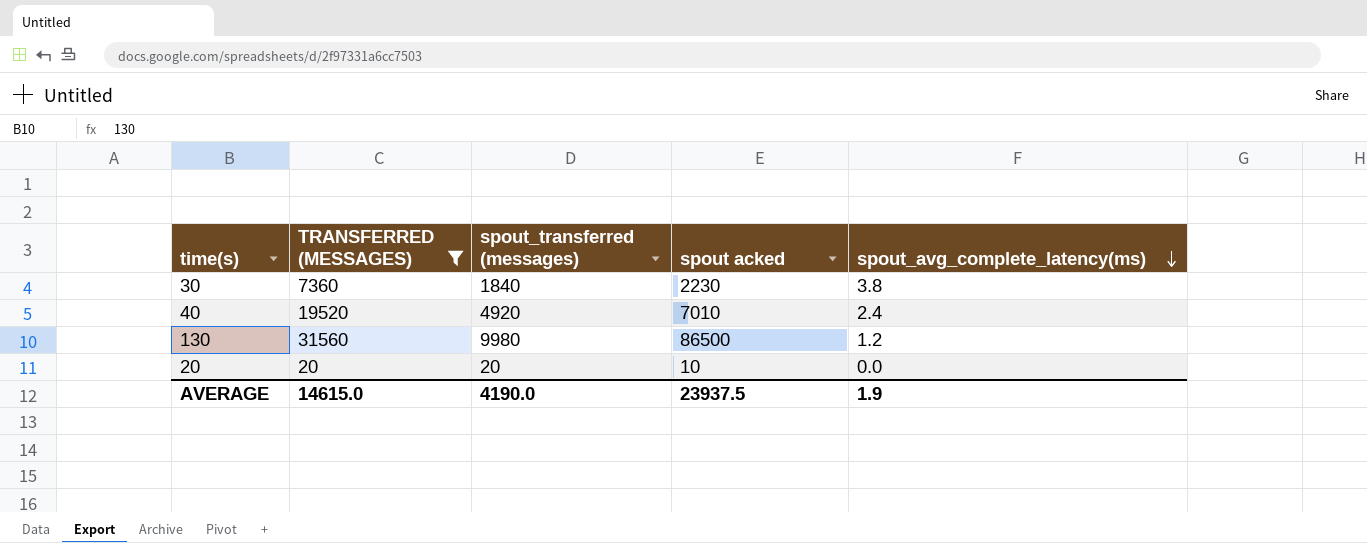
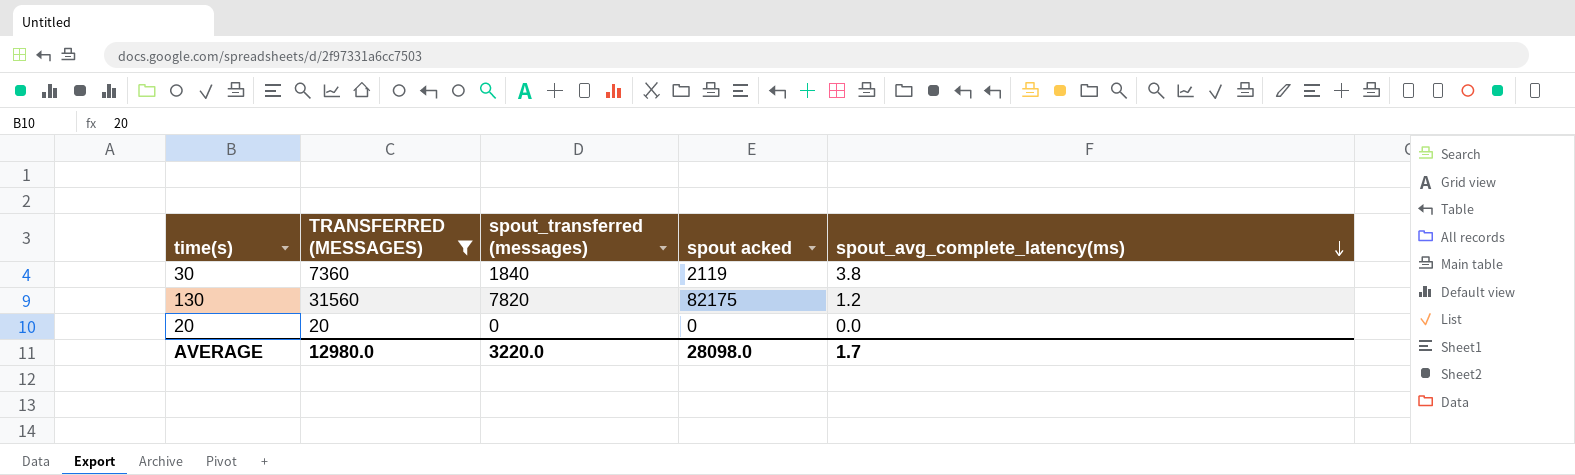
row 40: 19520 | 4920 | 7010 | 2.4 -> none
30 | spout acked: 2230 -> 2119
130 | spout_transferred (messages): 9980 -> 7820
130 | spout acked: 86500 -> 82175
20 | spout_transferred (messages): 20 -> 0
20 | spout acked: 10 -> 0
AVERAGE | TRANSFERRED (MESSAGES): 14615.0 -> 12980.0
AVERAGE | spout_transferred (messages): 4190.0 -> 3220.0
AVERAGE | spout acked: 23937.5 -> 28098.0
AVERAGE | spout_avg_complete_latency(ms): 1.9 -> 1.7

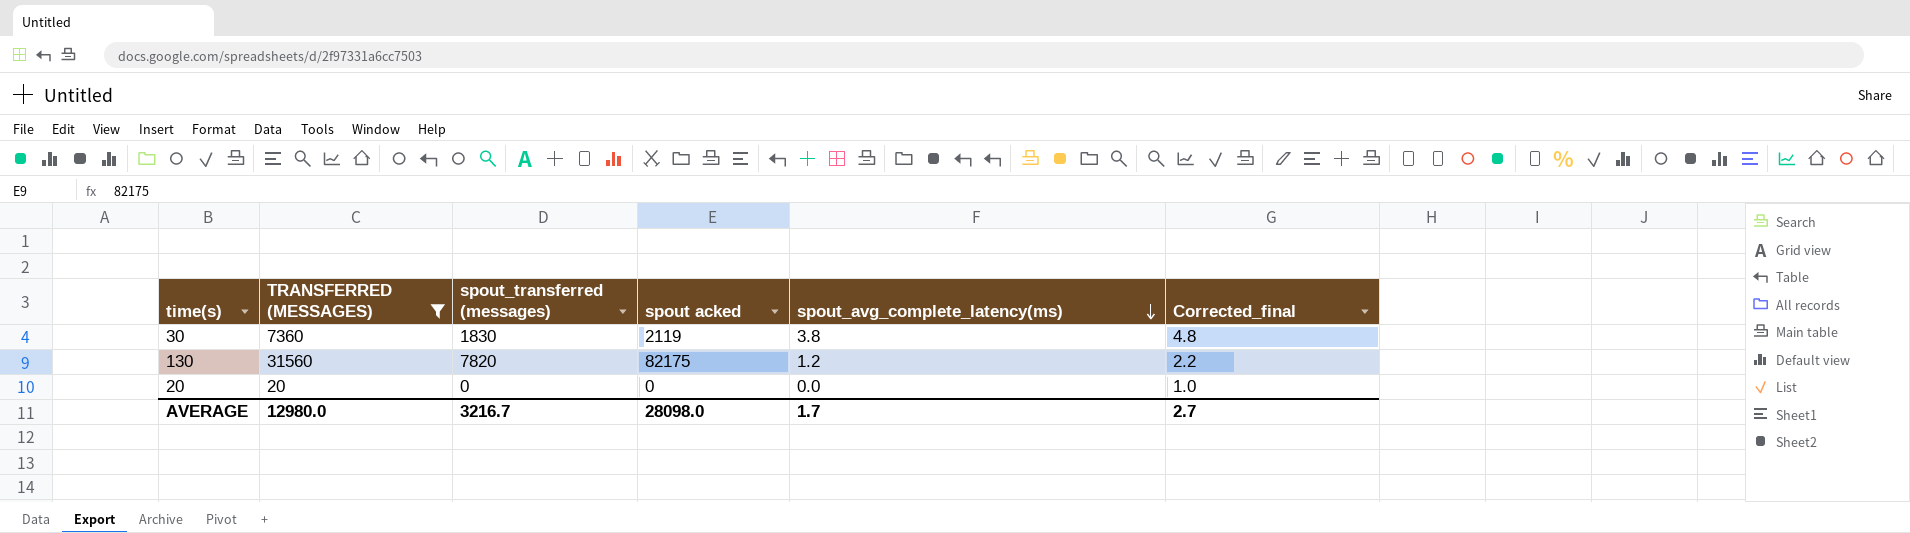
column Corrected_final | formula: none -> [spout_avg_complete_latency(ms)] + 1
30 | spout_transferred (messages): 1840 -> 1830
AVERAGE | spout_transferred (messages): 3220.0 -> 3216.7

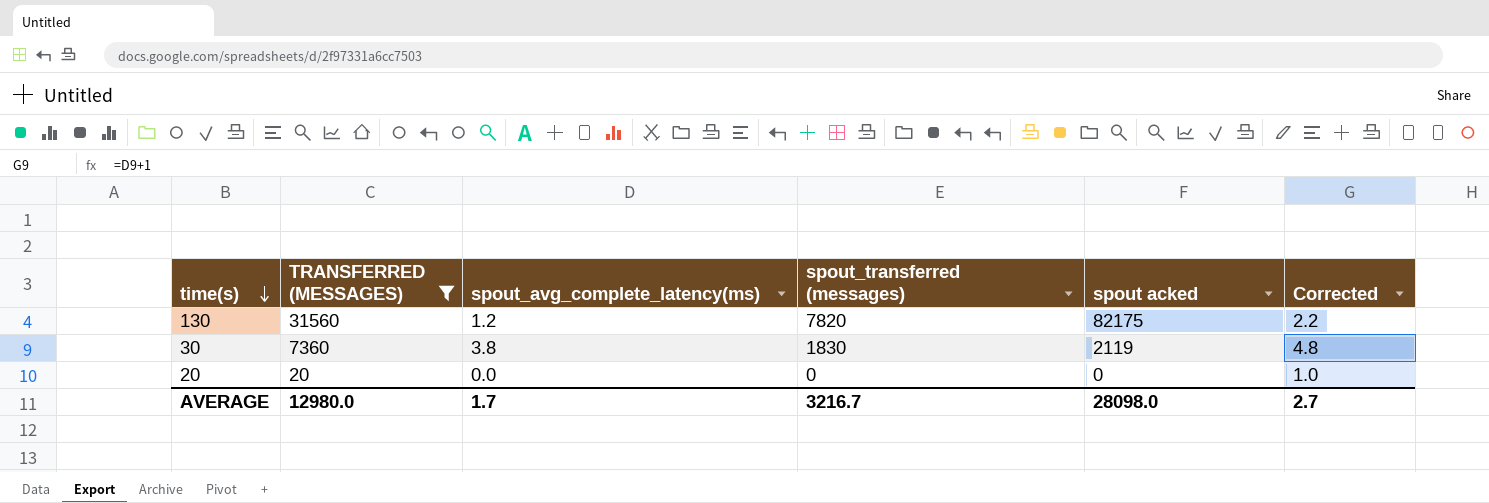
row order: spout_avg_complete_latency(ms) descending -> time(s) descending
column spout_avg_complete_latency(ms) | position: 5 -> 3
column name: Corrected_final -> Corrected

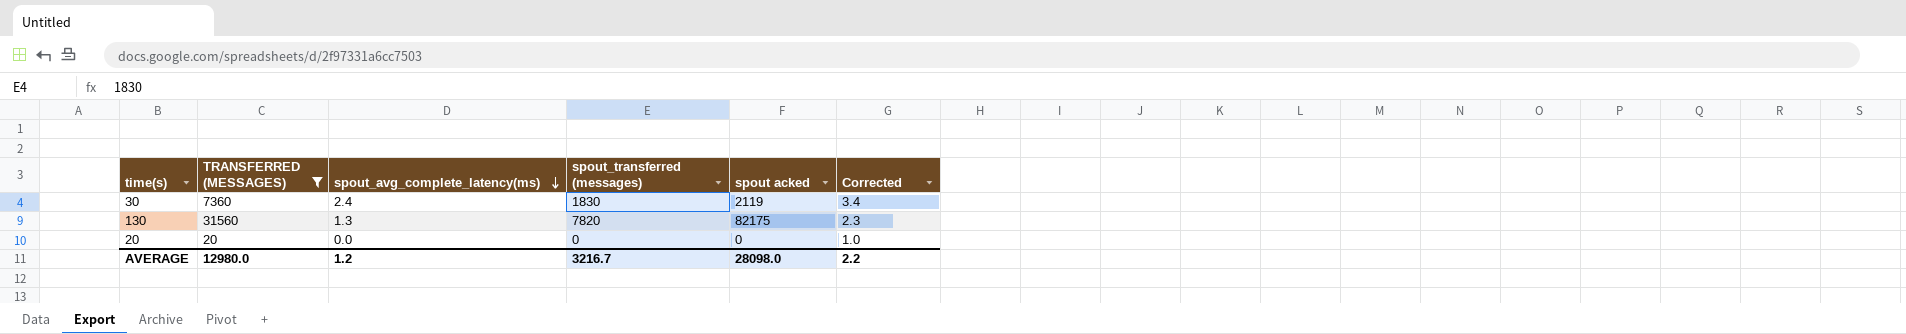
row order: time(s) descending -> spout_avg_complete_latency(ms) descending
30 | spout_avg_complete_latency(ms): 3.8 -> 2.4
30 | Corrected: 4.8 -> 3.4
130 | spout_avg_complete_latency(ms): 1.2 -> 1.3
130 | Corrected: 2.2 -> 2.3
AVERAGE | spout_avg_complete_latency(ms): 1.7 -> 1.2
AVERAGE | Corrected: 2.7 -> 2.2

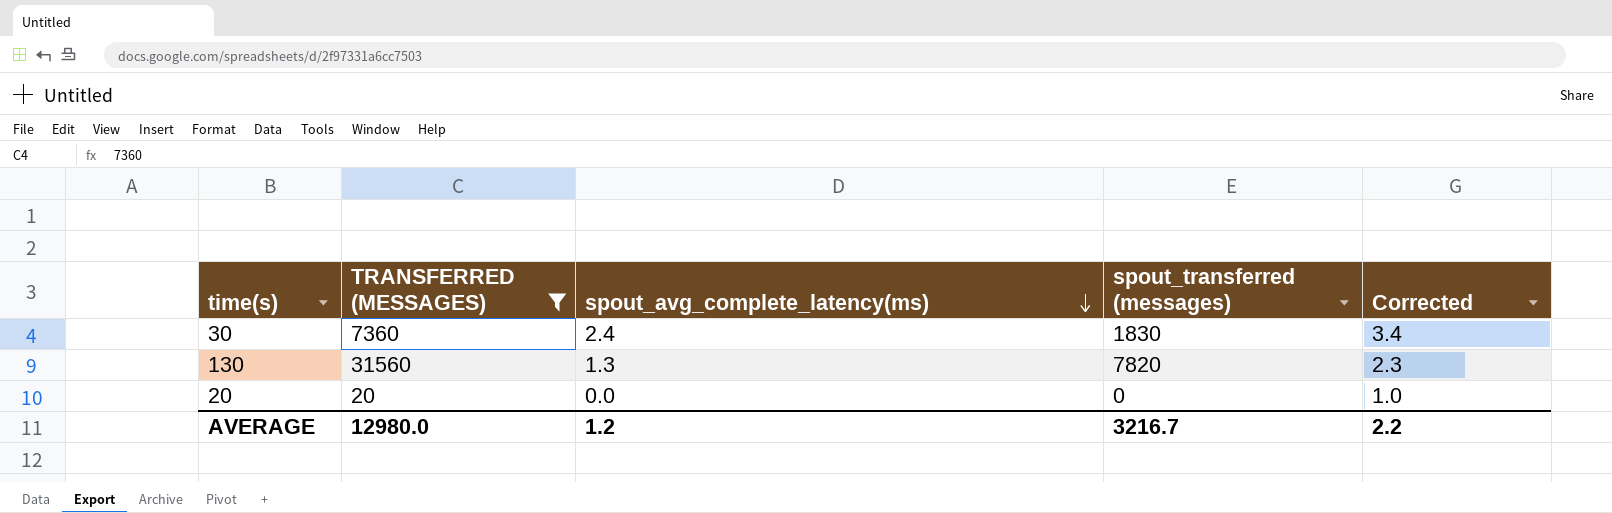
column spout acked | position: 5 -> none

